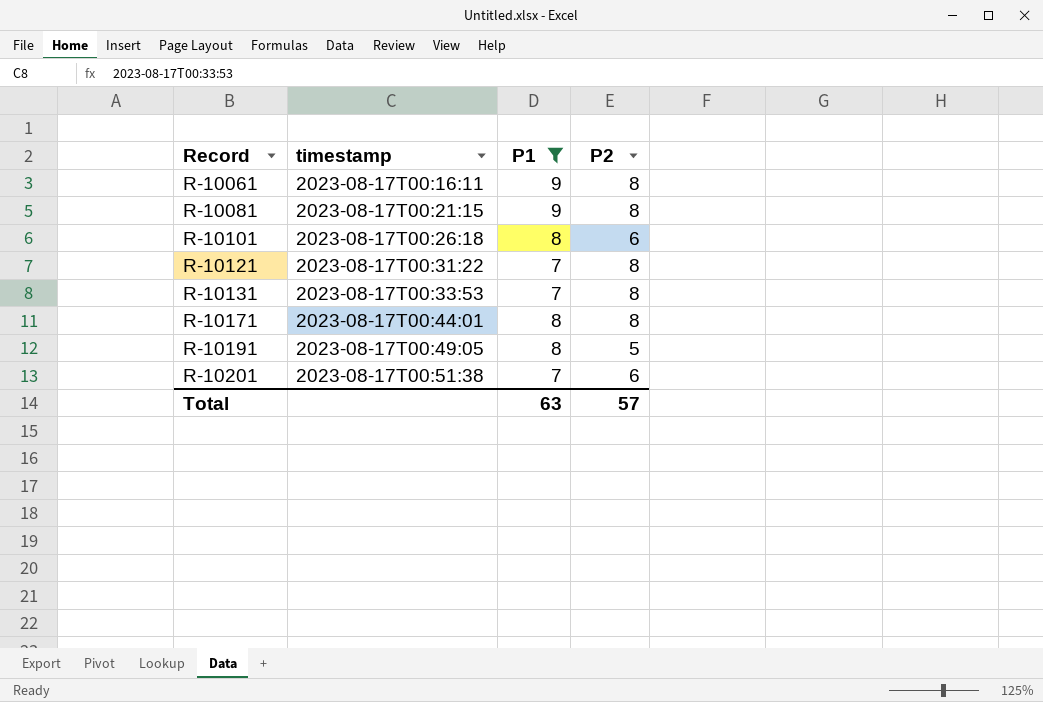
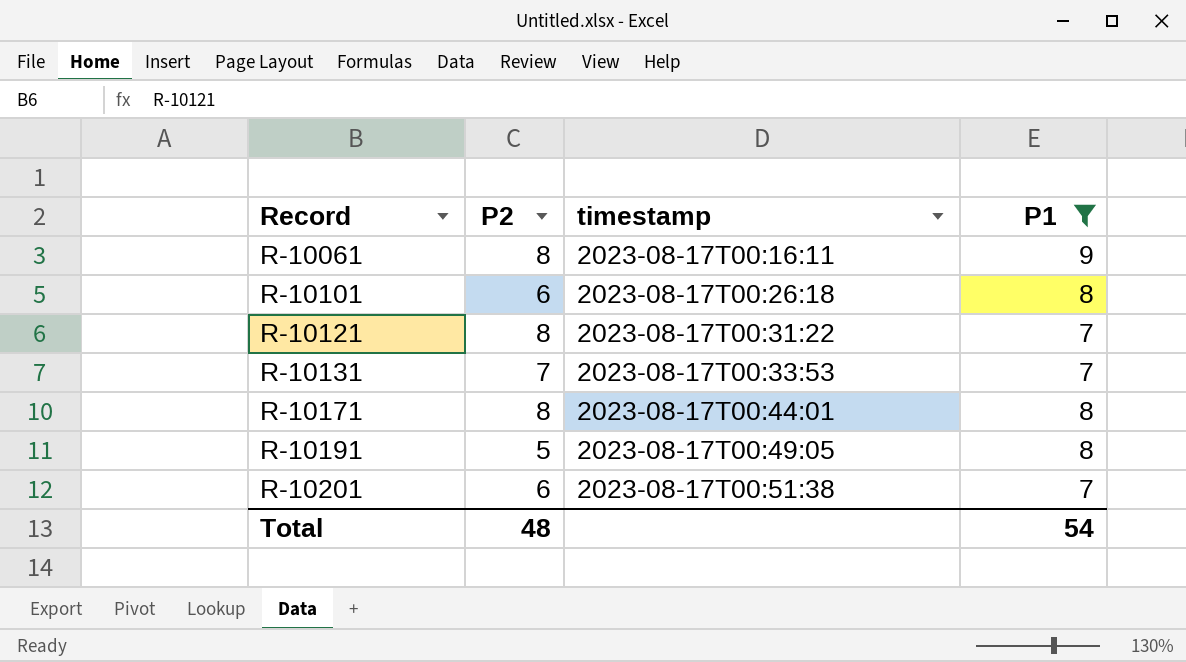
column P2 | position: 4 -> 2
row R-10081: 2023-08-17T00:21:15 | 9 | 8 -> none
R-10131 | P2: 8 -> 7
Total | P2: 57 -> 48
Total | P1: 63 -> 54

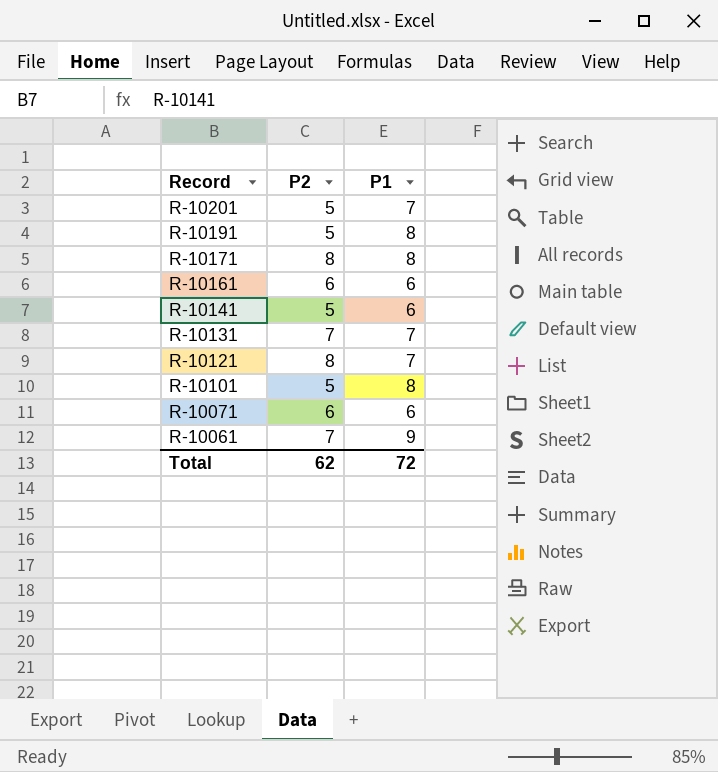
filter: P1 != 6 -> none
row order: Record ascending -> Record descending
column timestamp | position: 3 -> none
R-10201 | P2: 6 -> 5
R-10101 | P2: 6 -> 5
R-10061 | P2: 8 -> 7
Total | P2: 48 -> 62
Total | P1: 54 -> 72

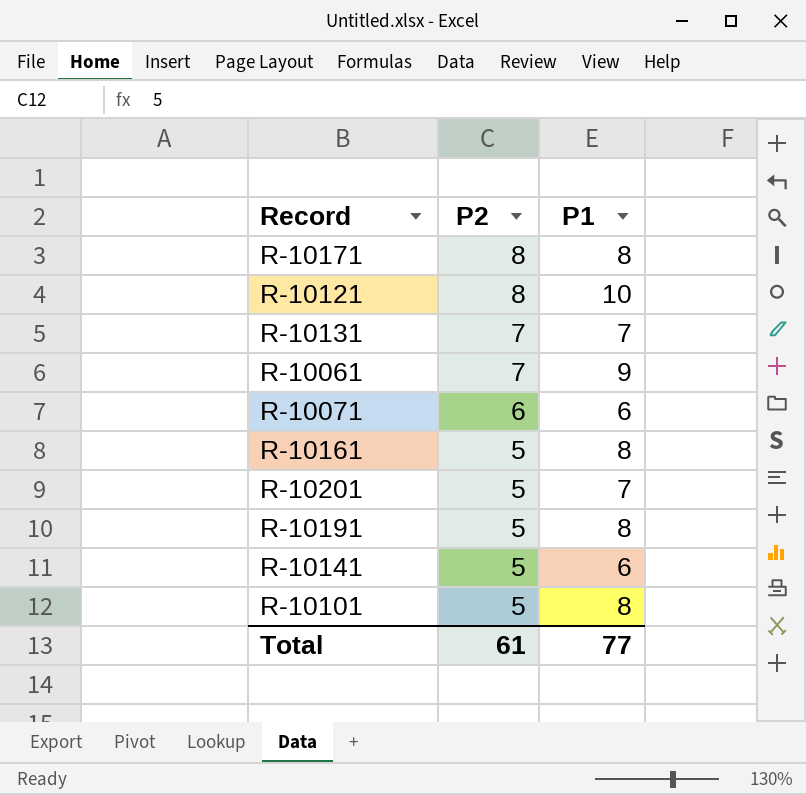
row order: Record descending -> P2 descending
R-10121 | P1: 7 -> 10
R-10161 | P2: 6 -> 5
R-10161 | P1: 6 -> 8
Total | P2: 62 -> 61
Total | P1: 72 -> 77

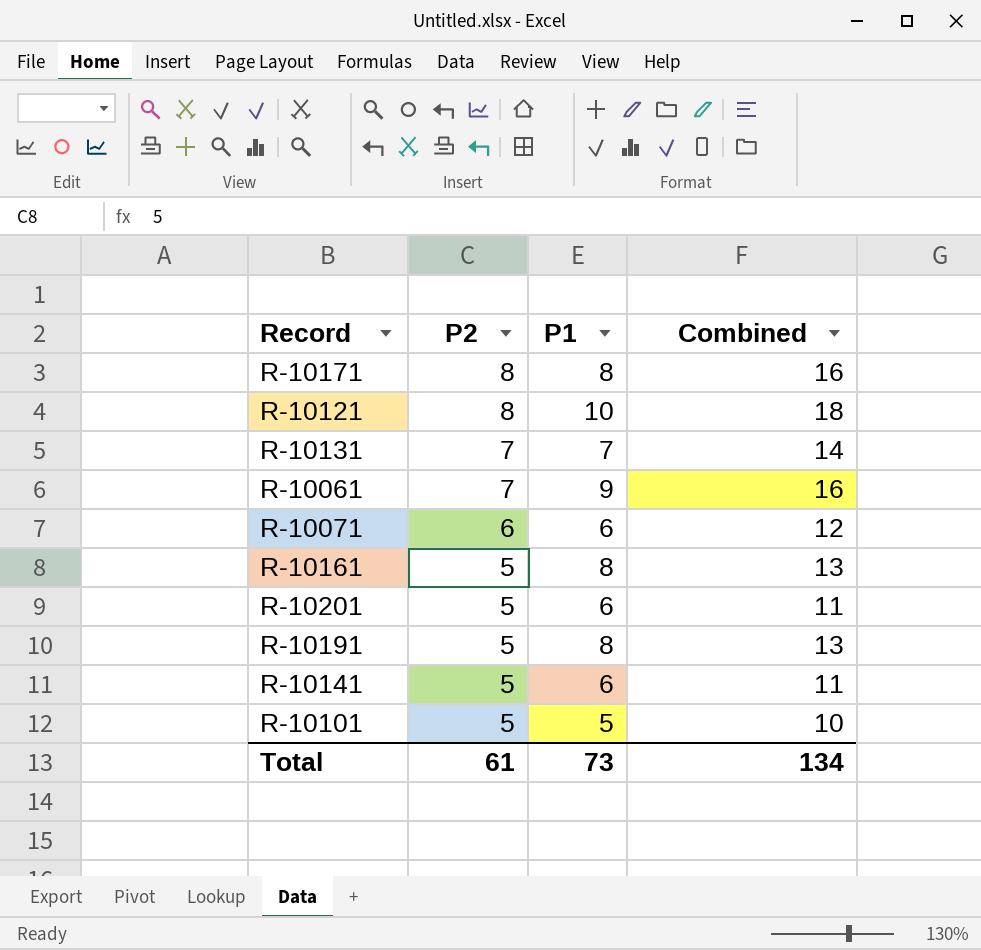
column Combined | formula: none -> [P2] + [P1]
R-10201 | P1: 7 -> 6
R-10101 | P1: 8 -> 5
Total | P1: 77 -> 73

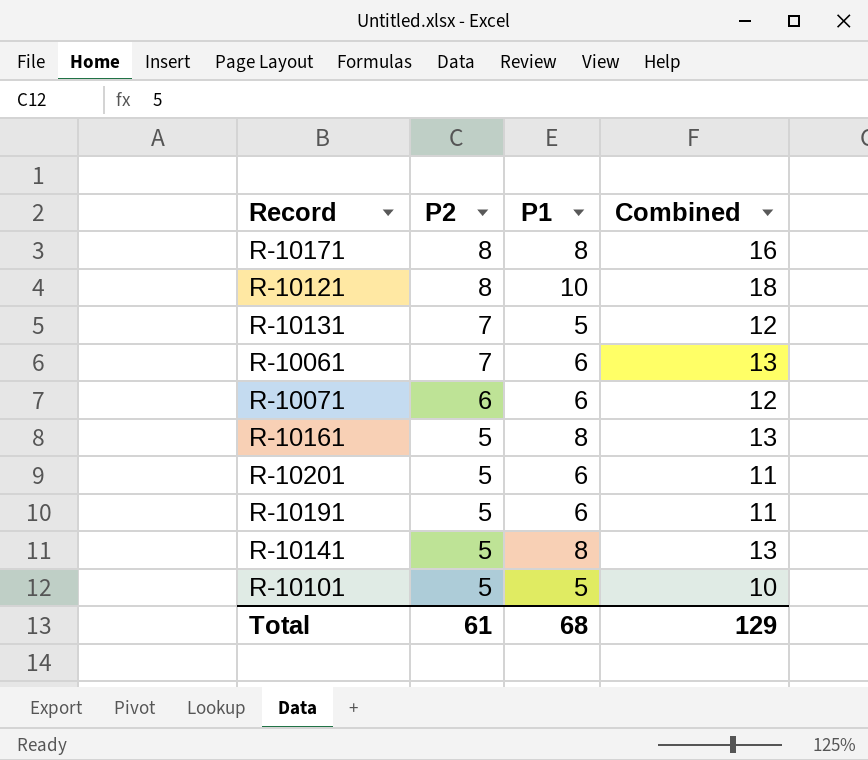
R-10131 | P1: 7 -> 5
R-10131 | Combined: 14 -> 12
R-10061 | P1: 9 -> 6
R-10061 | Combined: 16 -> 13
R-10191 | P1: 8 -> 6
R-10191 | Combined: 13 -> 11
R-10141 | P1: 6 -> 8
R-10141 | Combined: 11 -> 13
Total | P1: 73 -> 68
Total | Combined: 134 -> 129

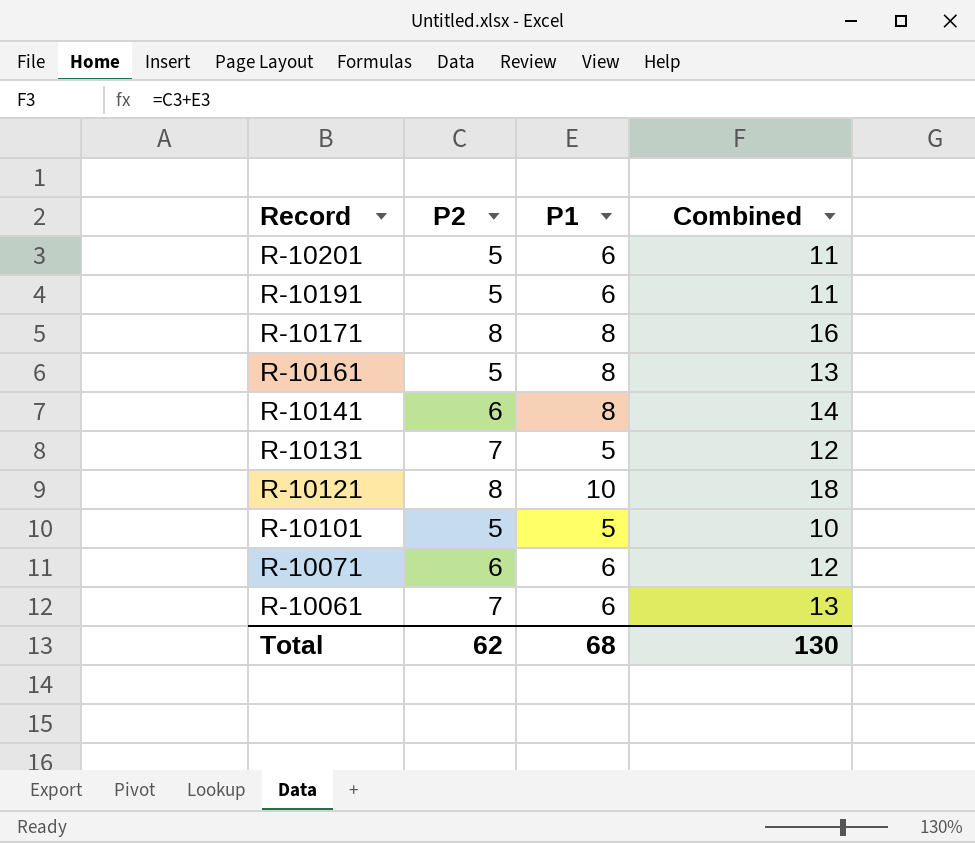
row order: P2 descending -> Record descending
R-10141 | P2: 5 -> 6
R-10141 | Combined: 13 -> 14
Total | P2: 61 -> 62
Total | Combined: 129 -> 130

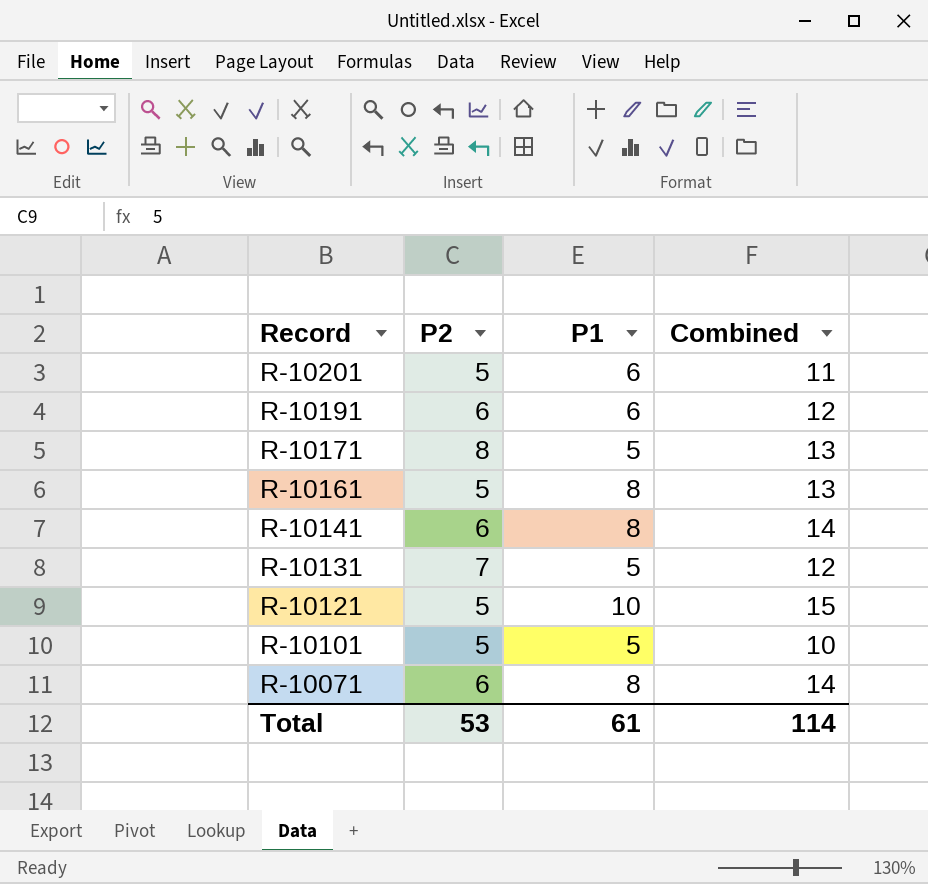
row R-10061: 7 | 6 | 13 -> none
R-10191 | P2: 5 -> 6
R-10191 | Combined: 11 -> 12
R-10171 | P1: 8 -> 5
R-10171 | Combined: 16 -> 13
R-10121 | P2: 8 -> 5
R-10121 | Combined: 18 -> 15
R-10071 | P1: 6 -> 8
R-10071 | Combined: 12 -> 14
Total | P2: 62 -> 53
Total | P1: 68 -> 61
Total | Combined: 130 -> 114

